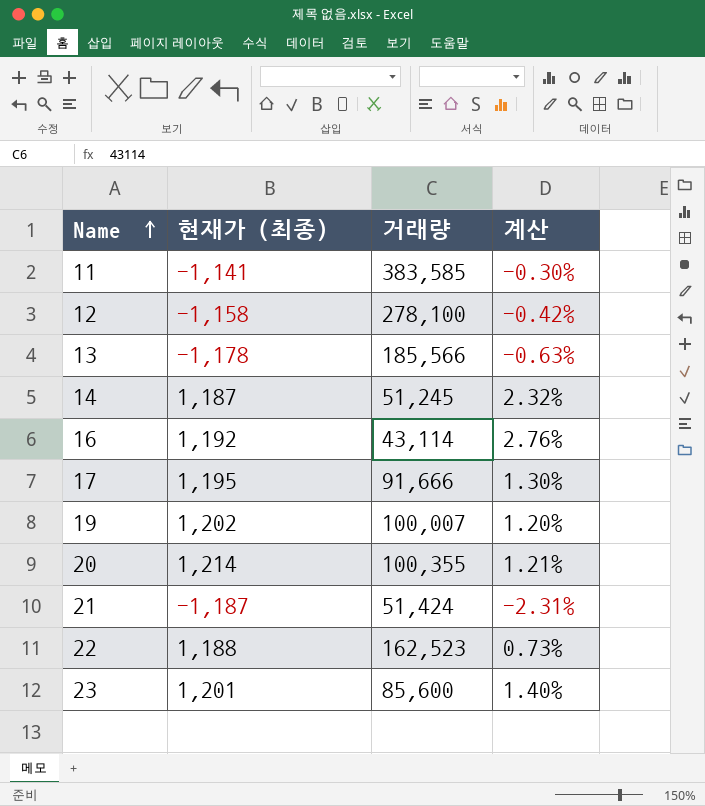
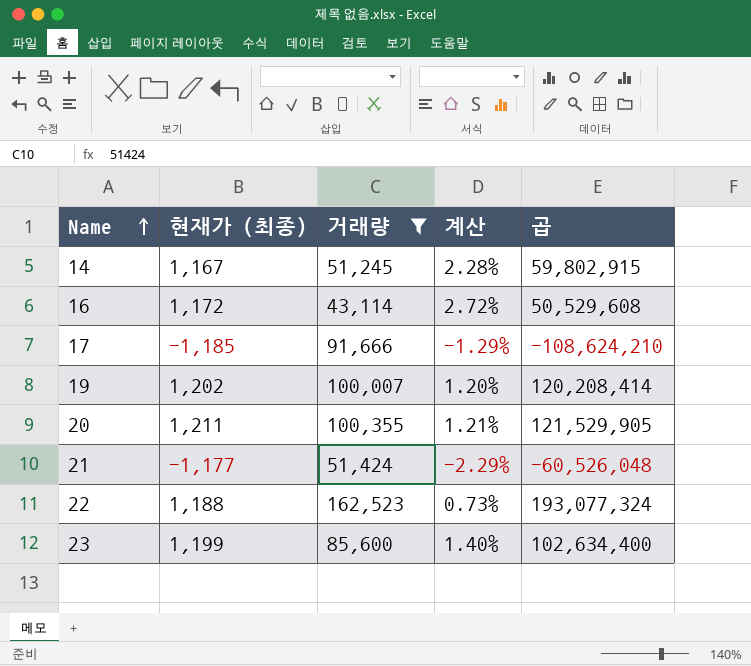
filter: none -> 거래량 <= 162,523
column 곱 | formula: none -> [현재가 (최종)] * [거래량]
14 | 현재가 (최종): 1,187 -> 1,167
14 | 계산: 2.32% -> 2.28%
16 | 현재가 (최종): 1,192 -> 1,172
16 | 계산: 2.76% -> 2.72%
17 | 현재가 (최종): 1,195 -> -1,185
17 | 계산: 1.30% -> -1.29%
20 | 현재가 (최종): 1,214 -> 1,211
21 | 현재가 (최종): -1,187 -> -1,177
21 | 계산: -2.31% -> -2.29%
23 | 현재가 (최종): 1,201 -> 1,199

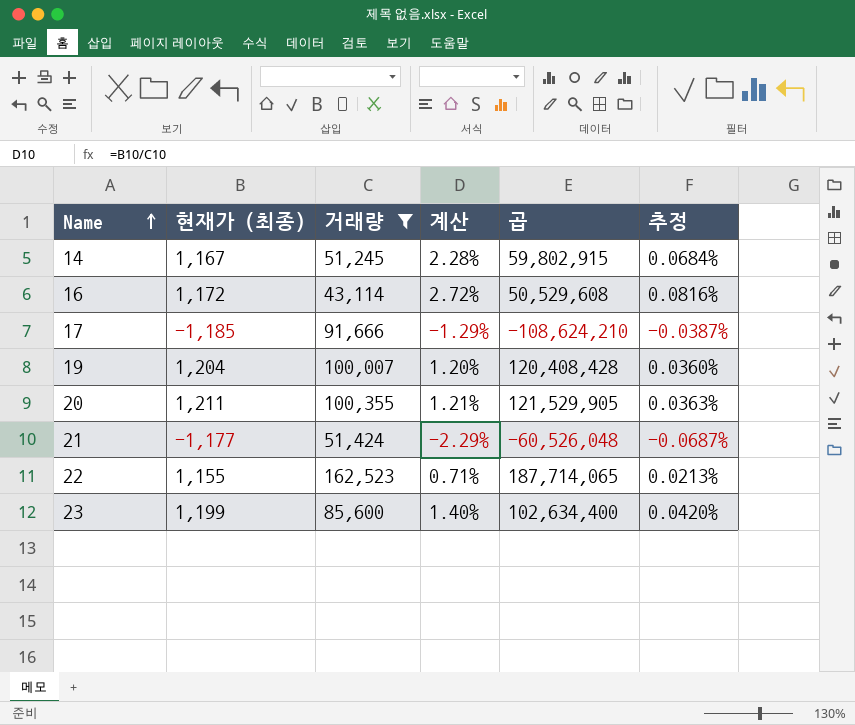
column 추정 | formula: none -> [계산] * 0.03
19 | 현재가 (최종): 1,202 -> 1,204
19 | 곱: 120,208,414 -> 120,408,428
22 | 현재가 (최종): 1,188 -> 1,155
22 | 계산: 0.73% -> 0.71%
22 | 곱: 193,077,324 -> 187,714,065

